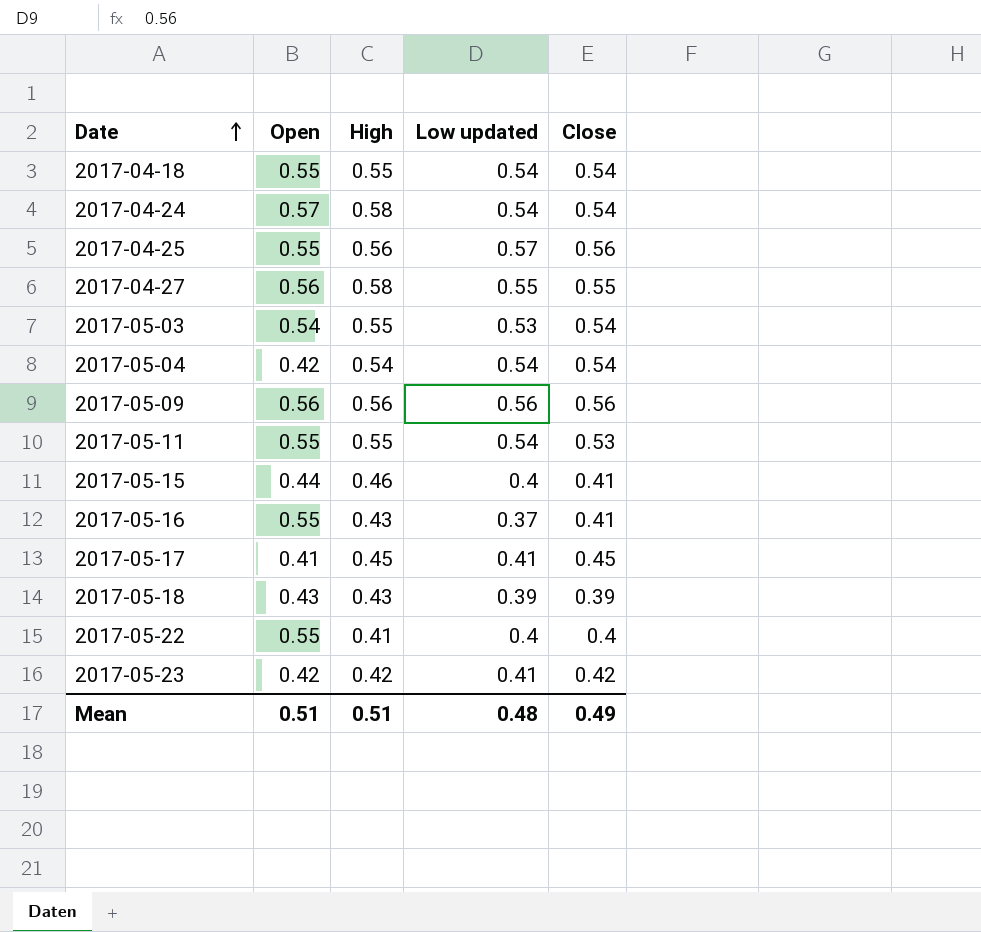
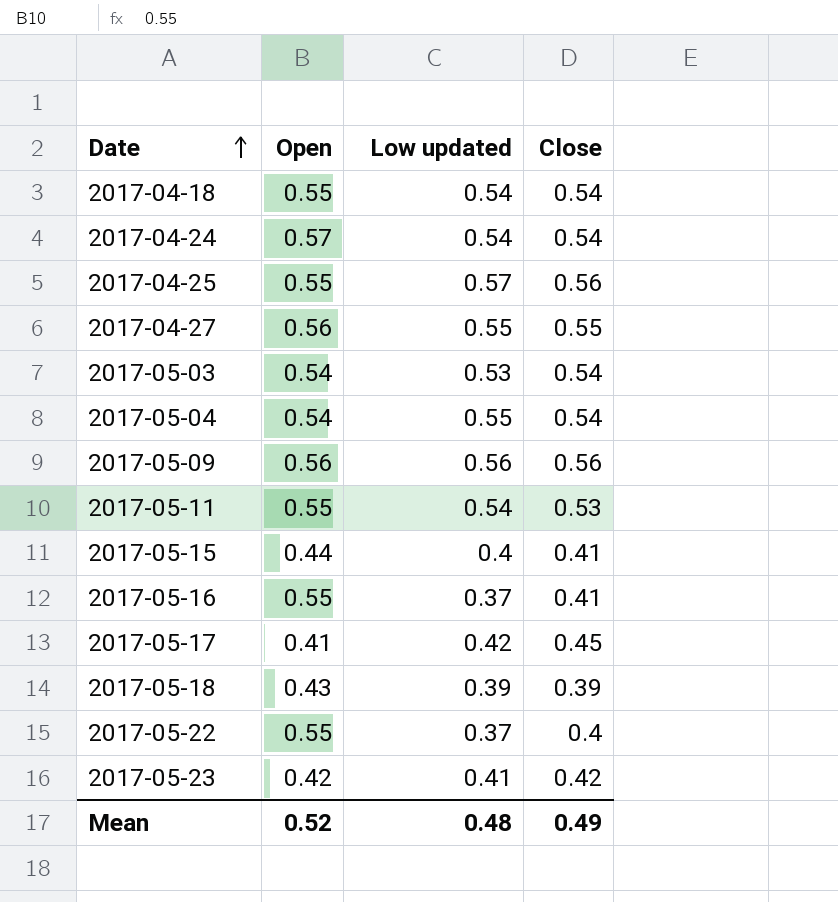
column High | position: 3 -> none
2017-05-04 | Open: 0.42 -> 0.54
2017-05-04 | Low updated: 0.54 -> 0.55
2017-05-17 | Low updated: 0.41 -> 0.42
2017-05-22 | Low updated: 0.4 -> 0.37
Mean | Open: 0.51 -> 0.52

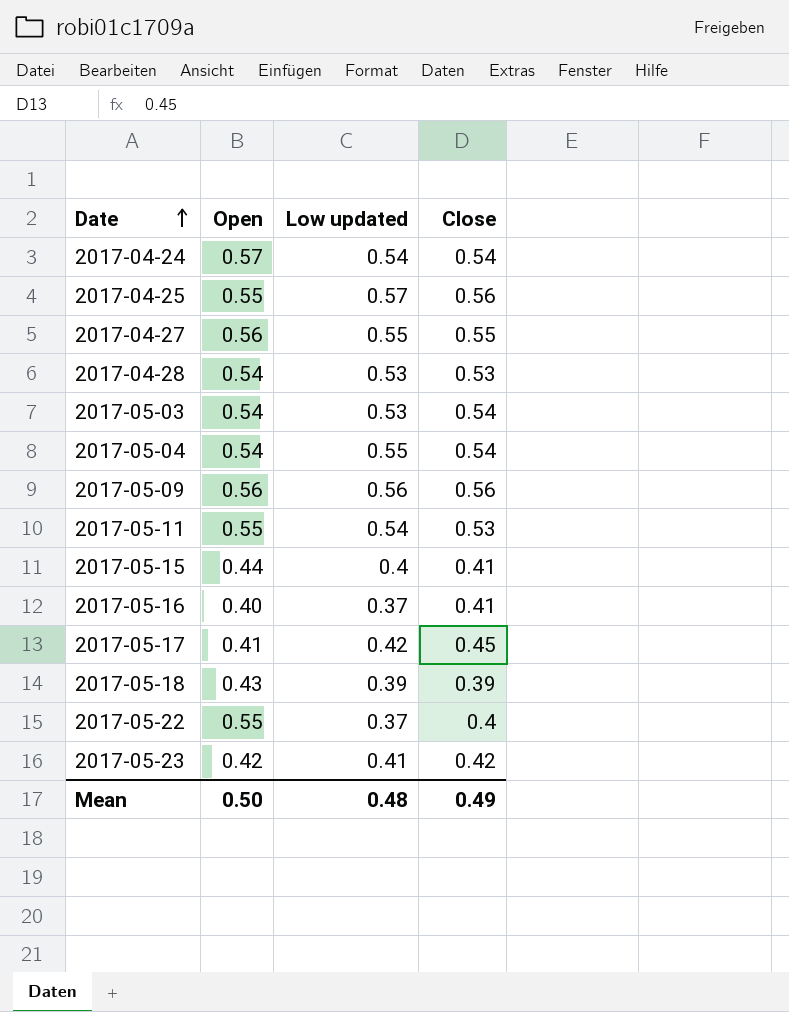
row 2017-04-18: 0.55 | 0.54 | 0.54 -> none
row 2017-04-28: none -> 0.54 | 0.53 | 0.53
2017-05-16 | Open: 0.55 -> 0.40
Mean | Open: 0.52 -> 0.50

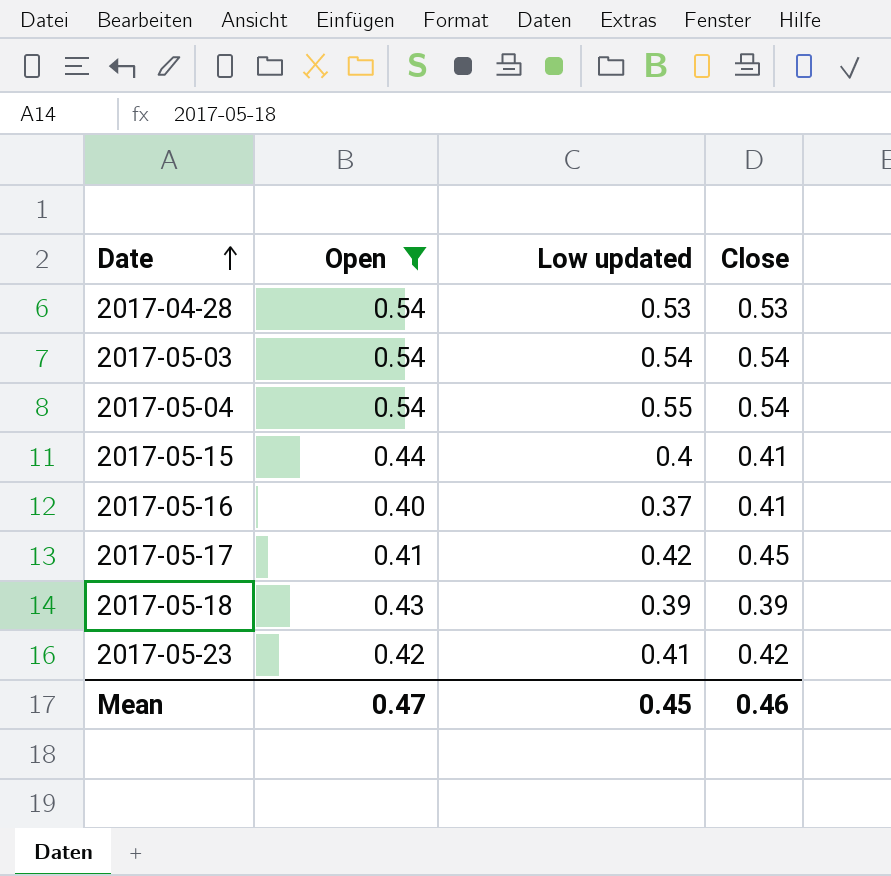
filter: none -> Open <= 0.54
2017-05-03 | Low updated: 0.53 -> 0.54
Mean | Open: 0.50 -> 0.47
Mean | Low updated: 0.48 -> 0.45
Mean | Close: 0.49 -> 0.46

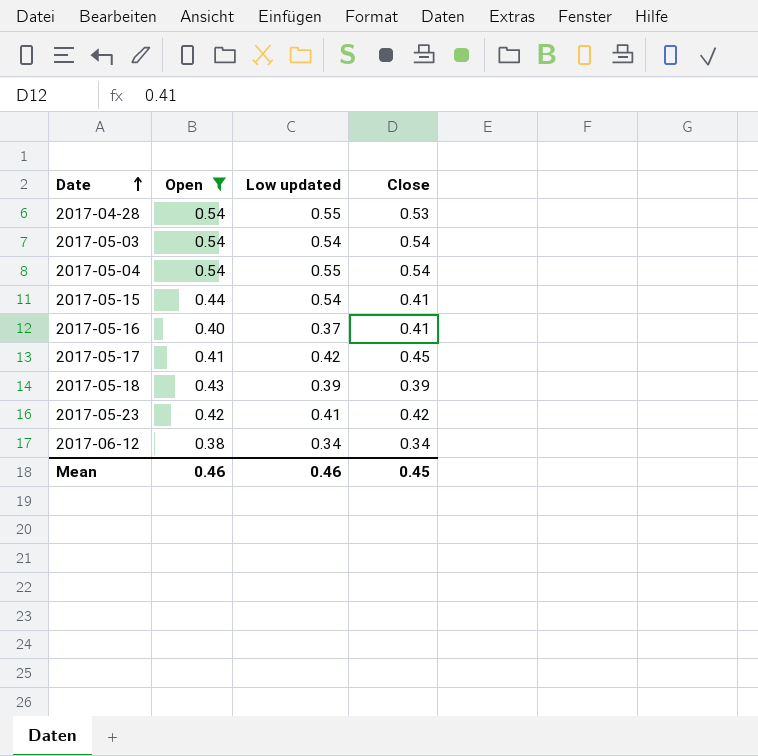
2017-04-28 | Low updated: 0.53 -> 0.55
2017-05-15 | Low updated: 0.4 -> 0.54
row 2017-06-12: none -> 0.38 | 0.34 | 0.34
Mean | Open: 0.47 -> 0.46
Mean | Low updated: 0.45 -> 0.46
Mean | Close: 0.46 -> 0.45

